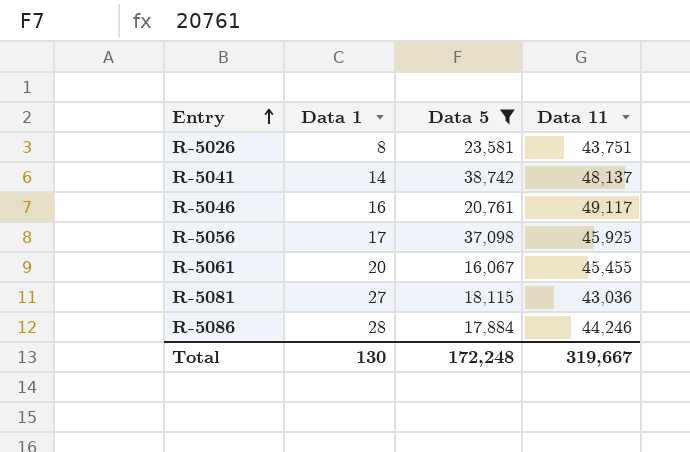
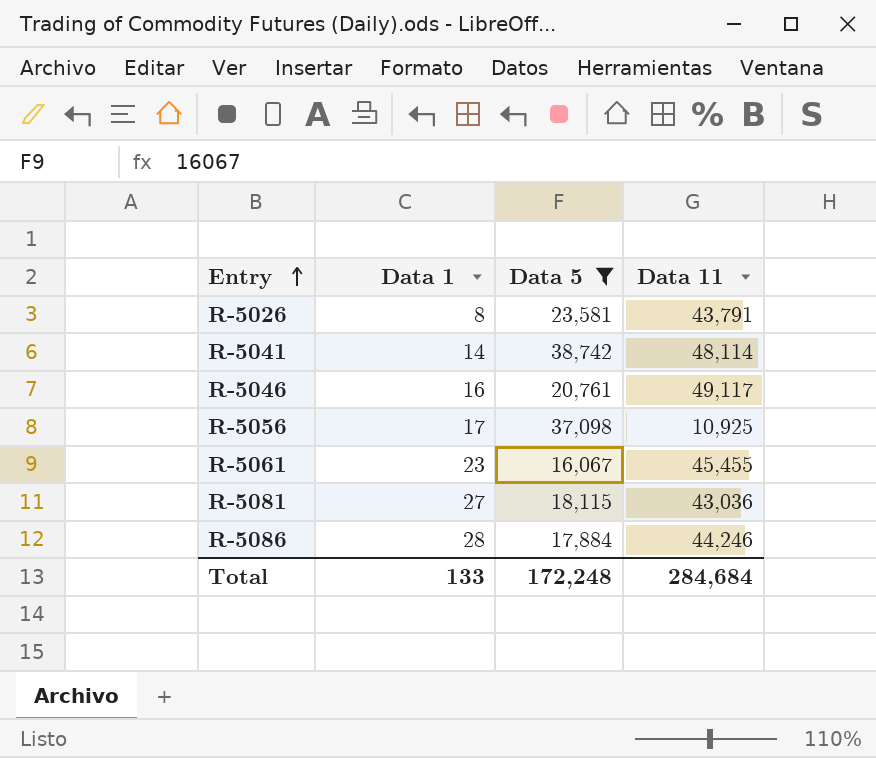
R-5026 | Data 11: 43,751 -> 43,791
R-5041 | Data 11: 48,137 -> 48,114
R-5056 | Data 11: 45,925 -> 10,925
R-5061 | Data 1: 20 -> 23
Total | Data 1: 130 -> 133
Total | Data 11: 319,667 -> 284,684

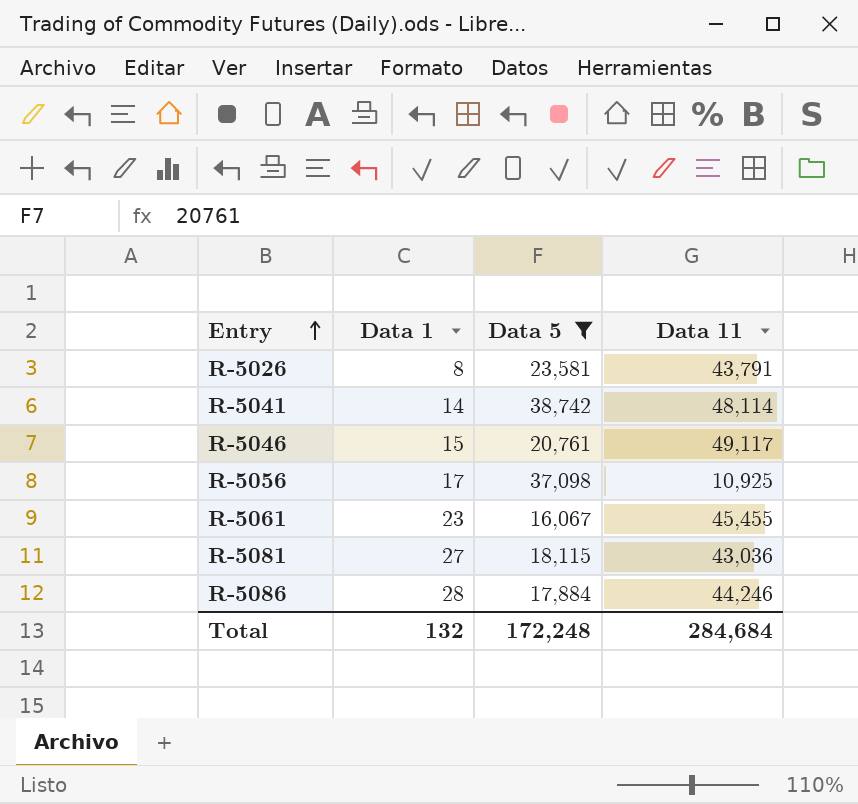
R-5046 | Data 1: 16 -> 15
Total | Data 1: 133 -> 132

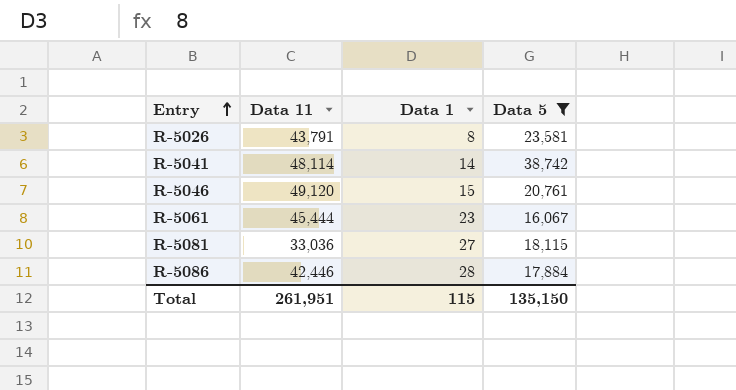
column Data 11 | position: 4 -> 2
row R-5056: 17 | 37,098 | 10,925 -> none
R-5046 | Data 11: 49,117 -> 49,120
R-5061 | Data 11: 45,455 -> 45,444
R-5081 | Data 11: 43,036 -> 33,036
R-5086 | Data 11: 44,246 -> 42,446
Total | Data 11: 284,684 -> 261,951
Total | Data 1: 132 -> 115
Total | Data 5: 172,248 -> 135,150

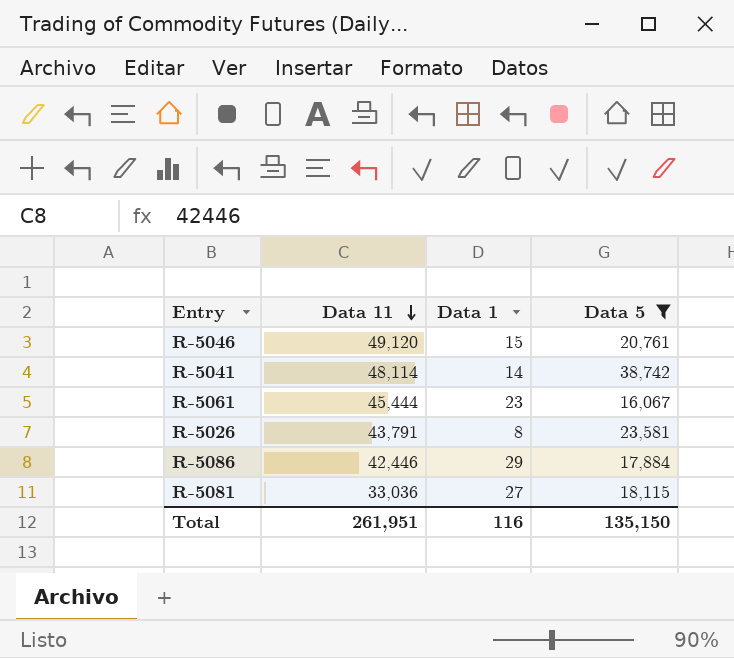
row order: Entry ascending -> Data 11 descending
R-5086 | Data 1: 28 -> 29
Total | Data 1: 115 -> 116

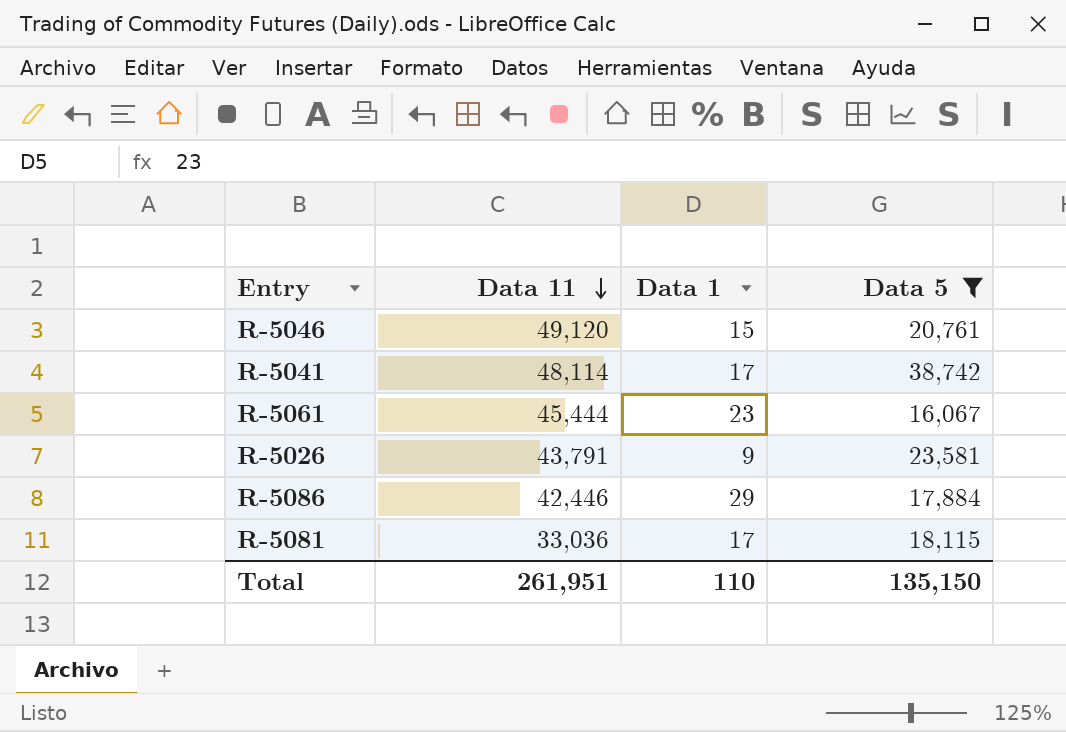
R-5041 | Data 1: 14 -> 17
R-5026 | Data 1: 8 -> 9
R-5081 | Data 1: 27 -> 17
Total | Data 1: 116 -> 110

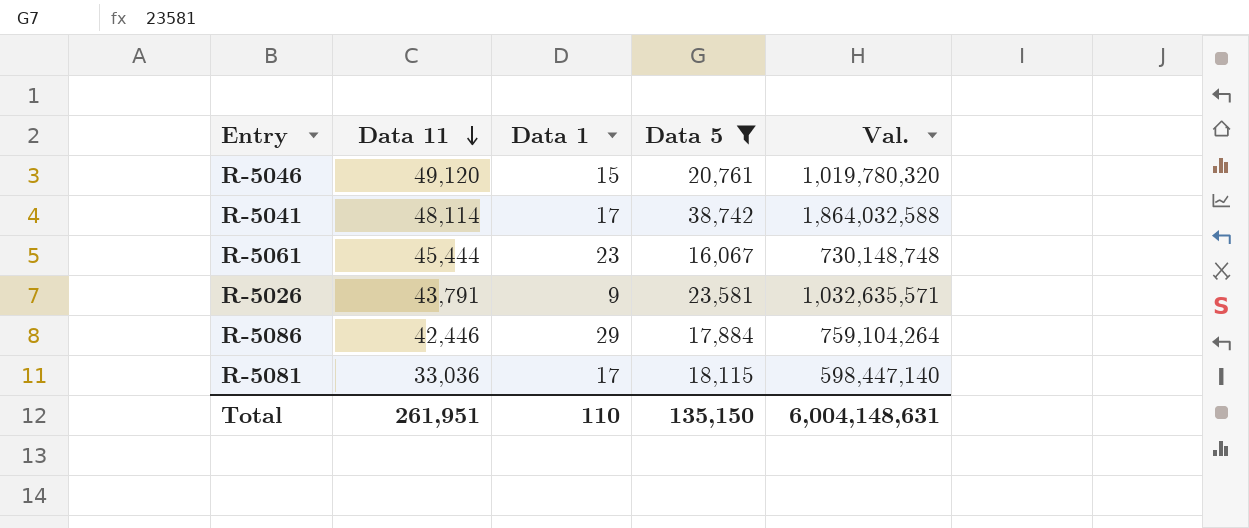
column Val. | formula: none -> [Data 11] * [Data 5]

